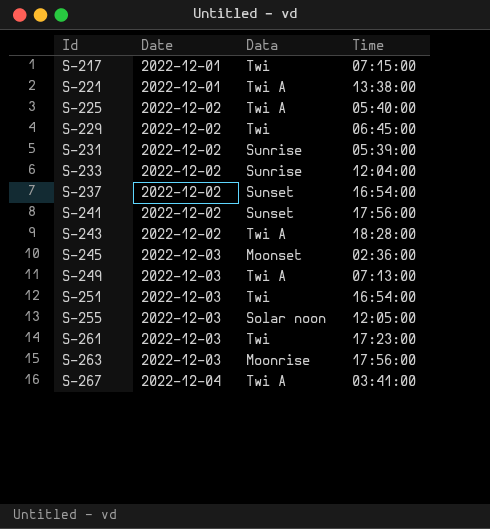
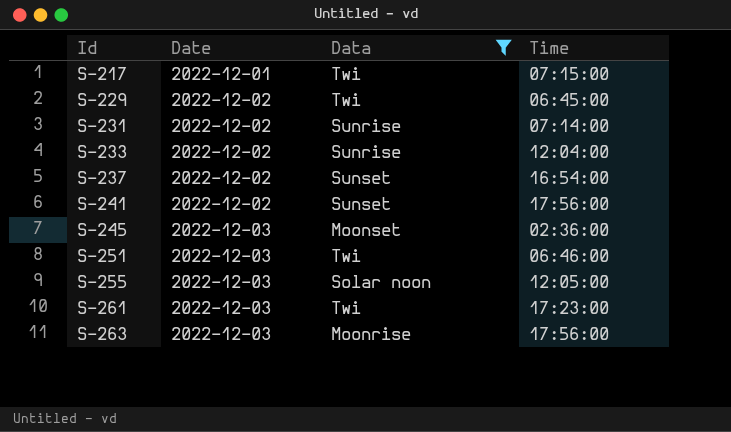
filter: none -> Data != Twi A
S-231 | Time: 05:39:00 -> 07:14:00
S-251 | Time: 16:54:00 -> 06:46:00

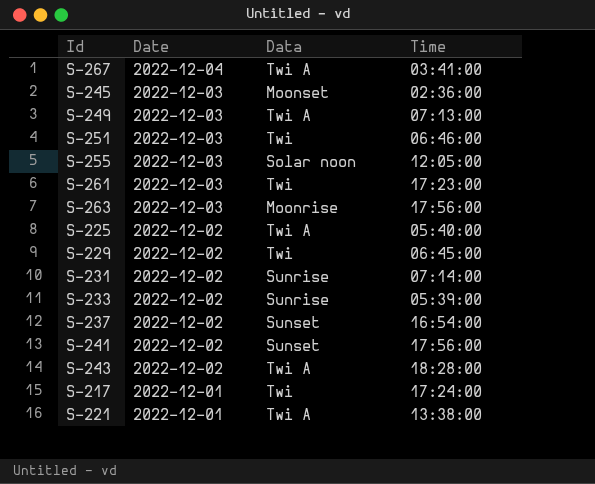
filter: Data != Twi A -> none
row order: Id ascending -> Date descending
S-233 | Time: 12:04:00 -> 05:39:00
S-217 | Time: 07:15:00 -> 17:24:00

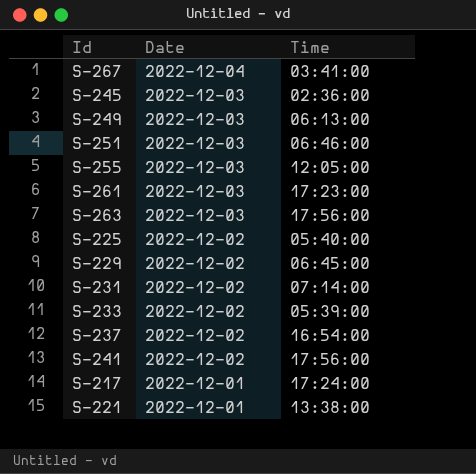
column Data | position: 3 -> none
row S-243: 2022-12-02 | Twi A | 18:28:00 -> none
S-249 | Time: 07:13:00 -> 06:13:00

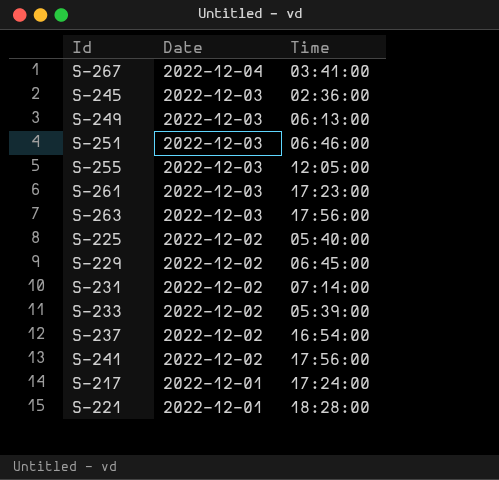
S-221 | Time: 13:38:00 -> 18:28:00

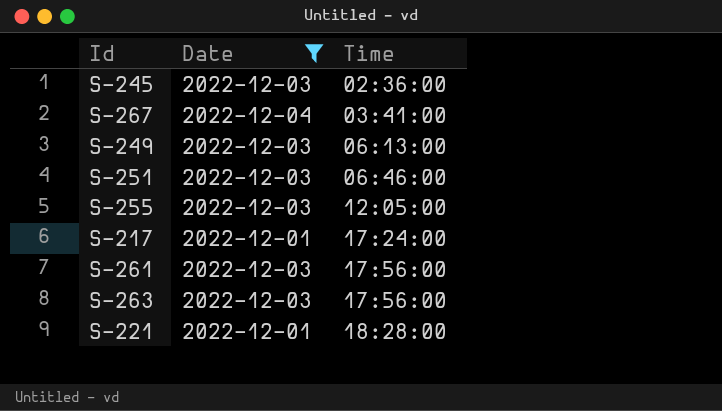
filter: none -> Date != 2022-12-02
row order: Date descending -> Time ascending
S-261 | Time: 17:23:00 -> 17:56:00

